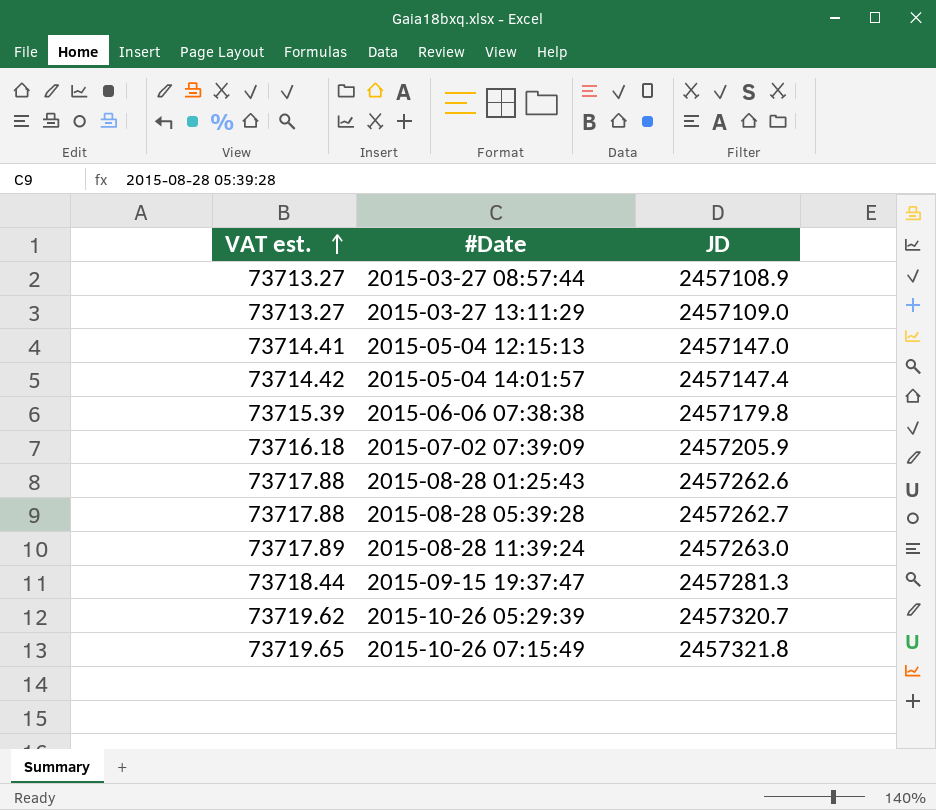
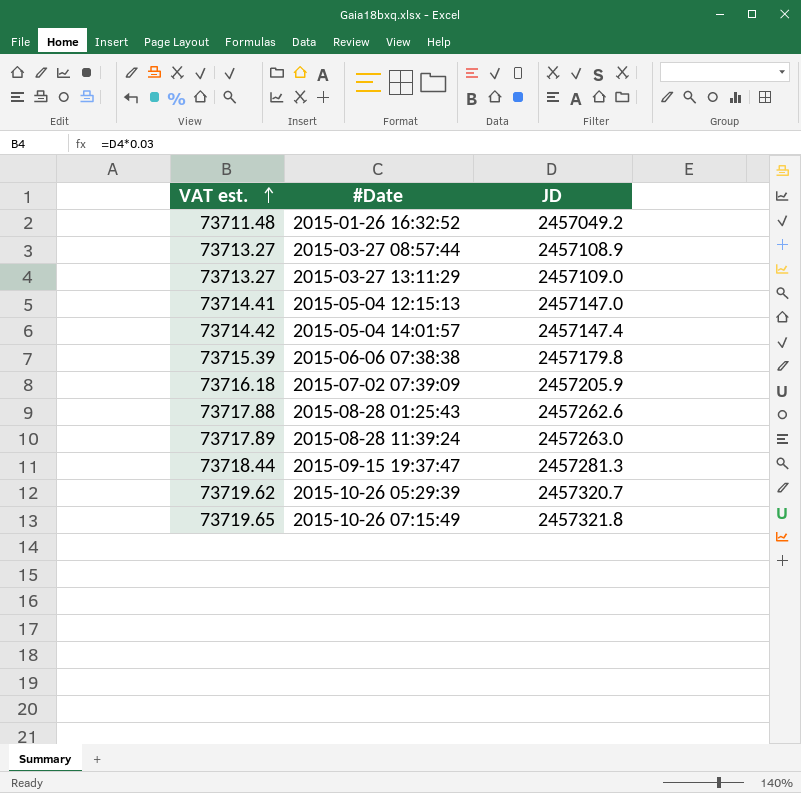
row 2015-08-28 05:39:28: 73717.88 | 2457262.7 -> none
row 2015-01-26 16:32:52: none -> 73711.48 | 2457049.2

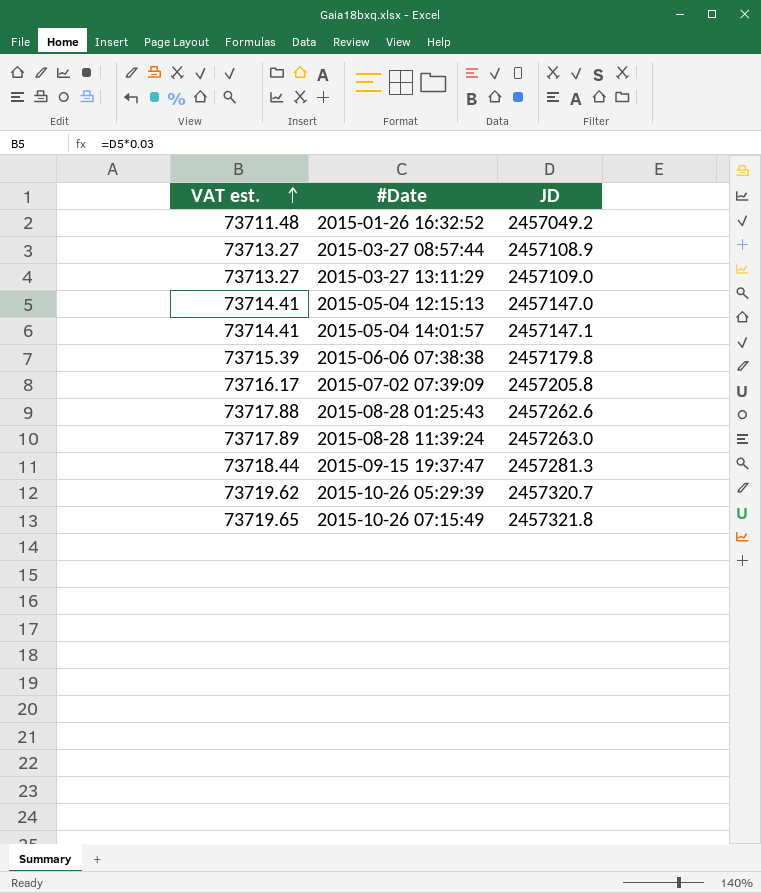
2015-05-04 14:01:57 | VAT est.: 73714.42 -> 73714.41
2015-05-04 14:01:57 | JD: 2457147.4 -> 2457147.1
2015-07-02 07:39:09 | VAT est.: 73716.18 -> 73716.17
2015-07-02 07:39:09 | JD: 2457205.9 -> 2457205.8

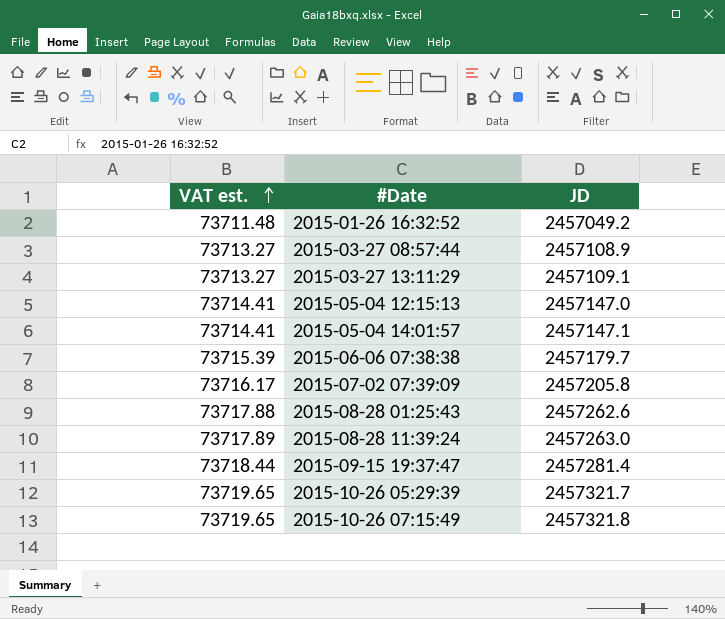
2015-03-27 13:11:29 | JD: 2457109.0 -> 2457109.1
2015-06-06 07:38:38 | JD: 2457179.8 -> 2457179.7
2015-09-15 19:37:47 | JD: 2457281.3 -> 2457281.4
2015-10-26 05:29:39 | VAT est.: 73719.62 -> 73719.65
2015-10-26 05:29:39 | JD: 2457320.7 -> 2457321.7

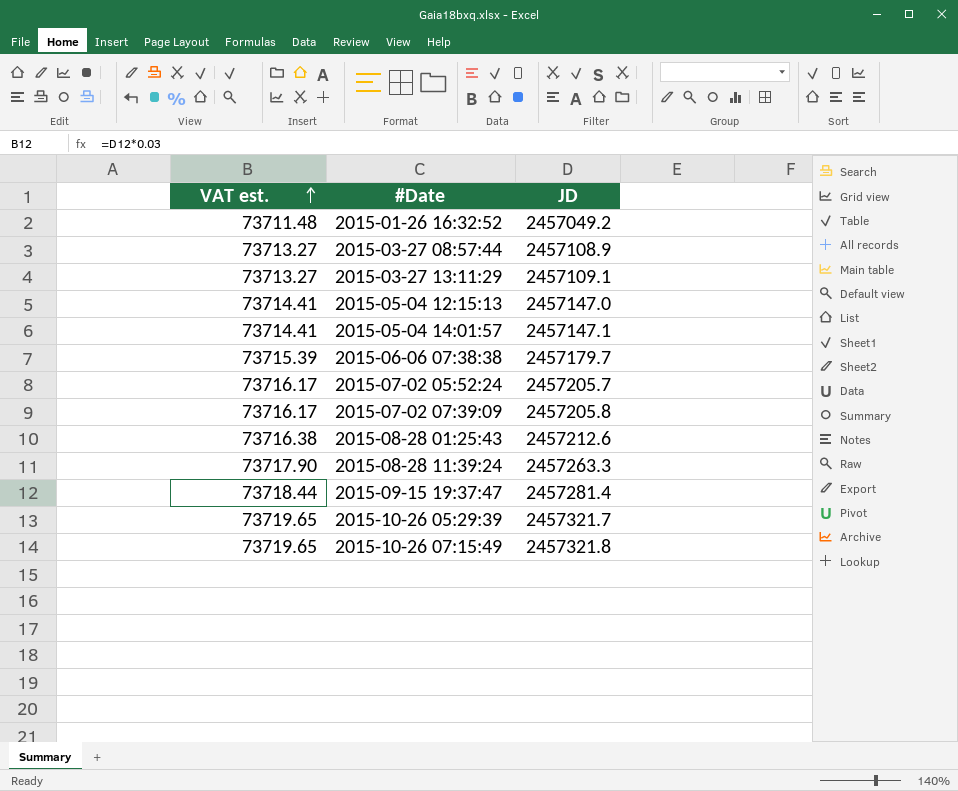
row 2015-07-02 05:52:24: none -> 73716.17 | 2457205.7
2015-08-28 01:25:43 | VAT est.: 73717.88 -> 73716.38
2015-08-28 01:25:43 | JD: 2457262.6 -> 2457212.6
2015-08-28 11:39:24 | VAT est.: 73717.89 -> 73717.90
2015-08-28 11:39:24 | JD: 2457263.0 -> 2457263.3

